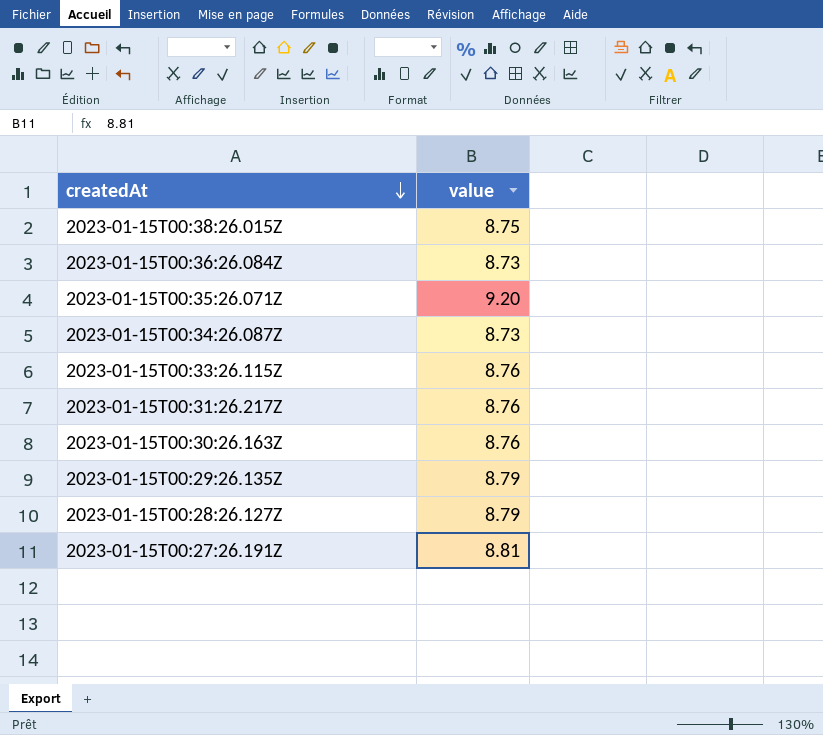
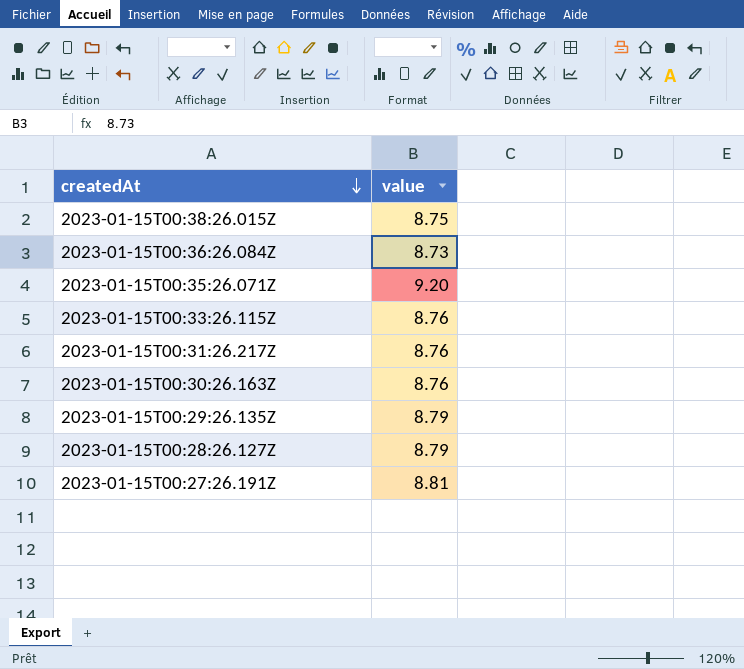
row 2023-01-15T00:34:26.087Z: 8.73 -> none

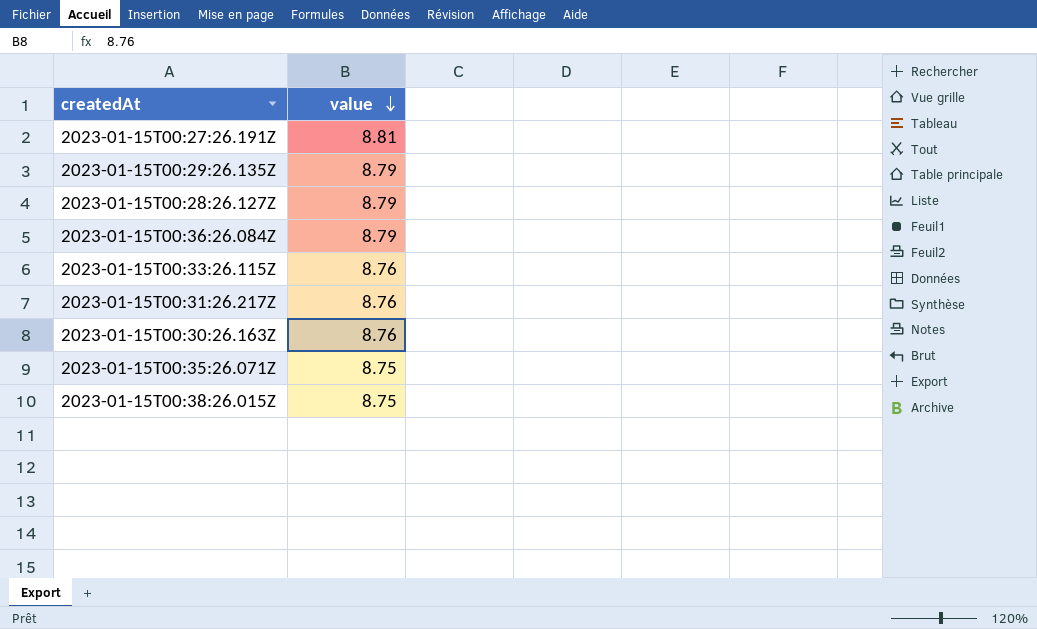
row order: createdAt descending -> value descending
2023-01-15T00:36:26.084Z | value: 8.73 -> 8.79
2023-01-15T00:35:26.071Z | value: 9.20 -> 8.75

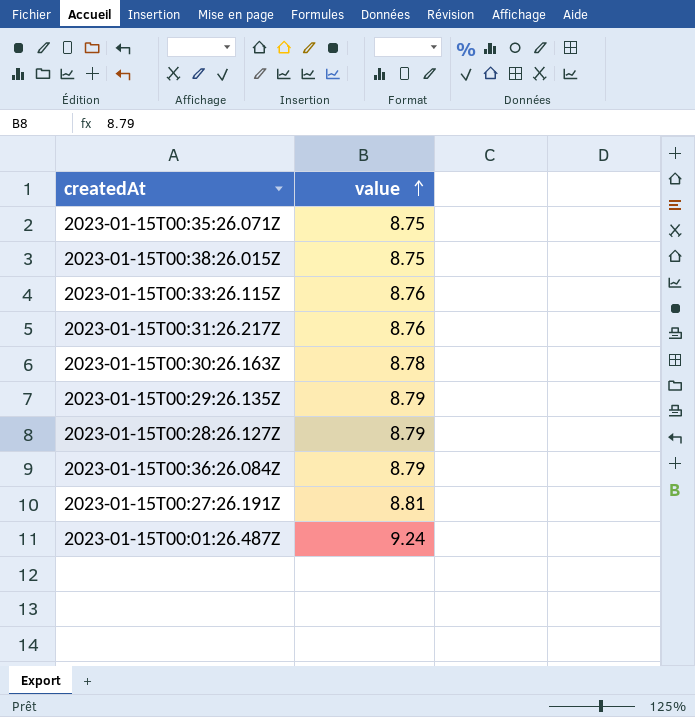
row order: value descending -> value ascending
2023-01-15T00:30:26.163Z | value: 8.76 -> 8.78
row 2023-01-15T00:01:26.487Z: none -> 9.24

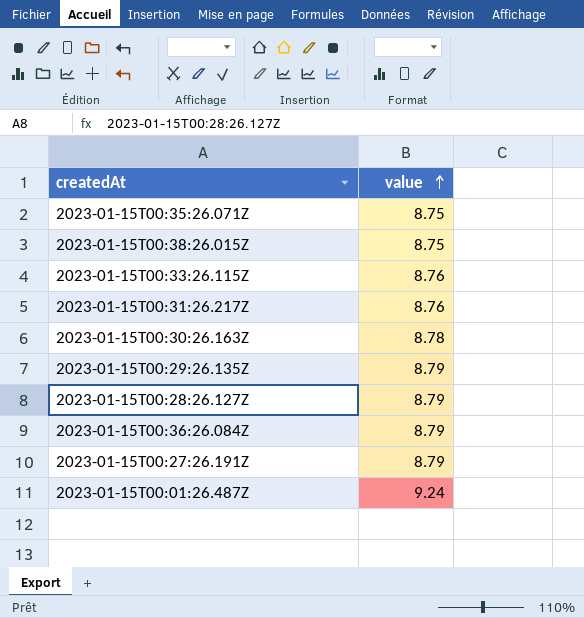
2023-01-15T00:27:26.191Z | value: 8.81 -> 8.79

